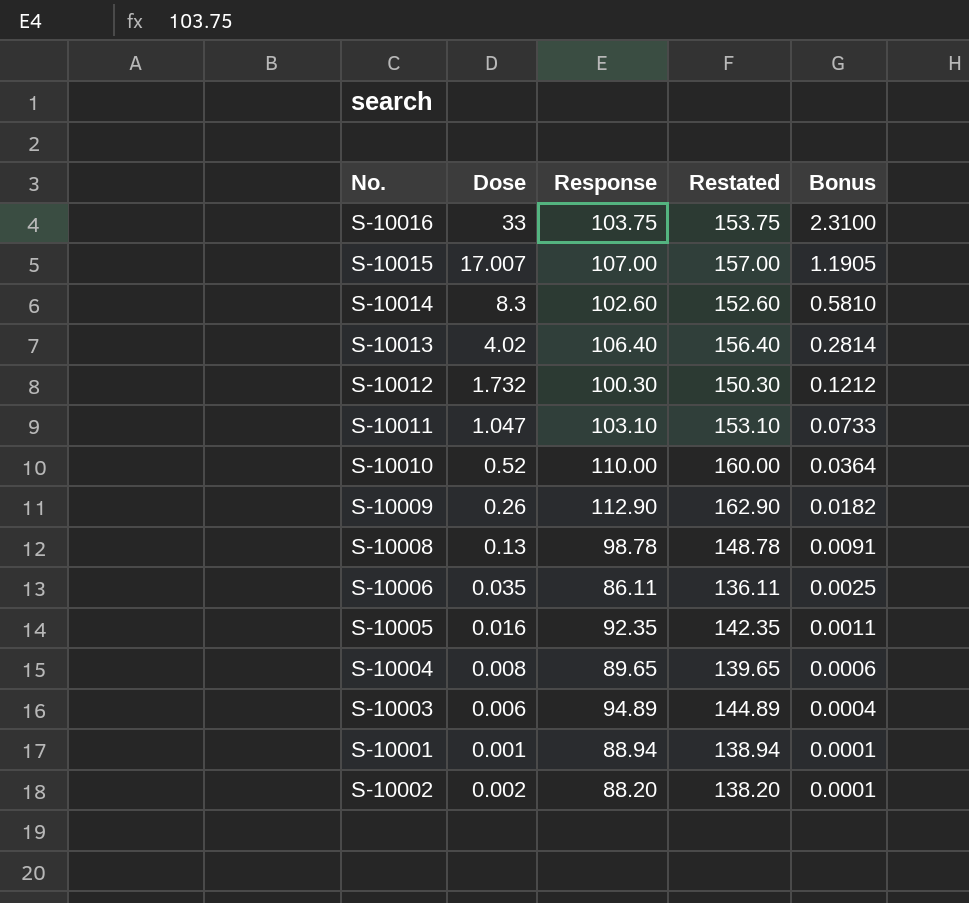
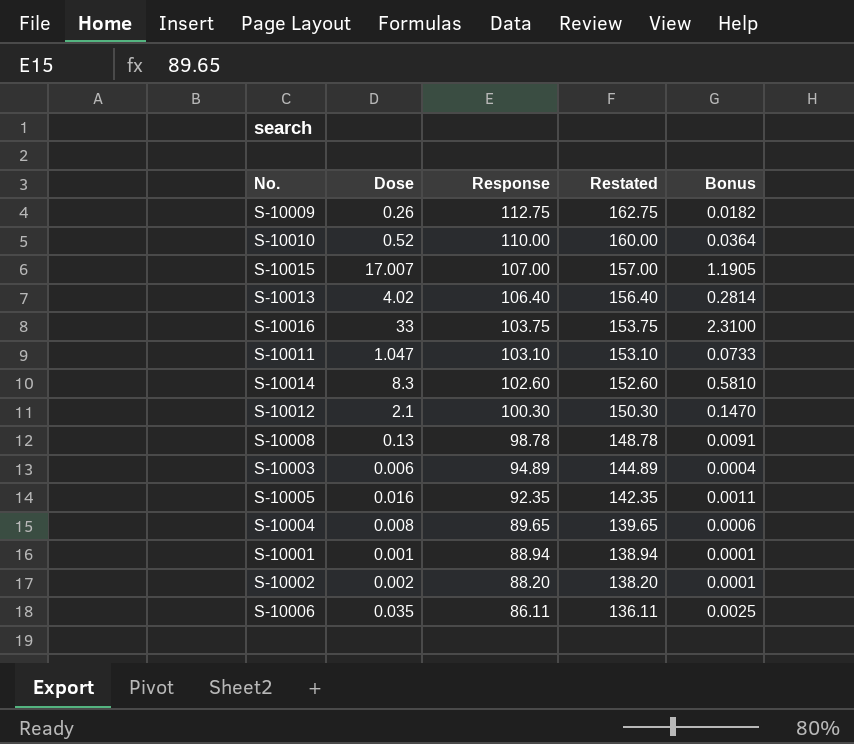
row order: Bonus descending -> Response descending
S-10009 | Response: 112.90 -> 112.75
S-10009 | Restated: 162.90 -> 162.75
S-10012 | Dose: 1.732 -> 2.1
S-10012 | Bonus: 0.1212 -> 0.1470

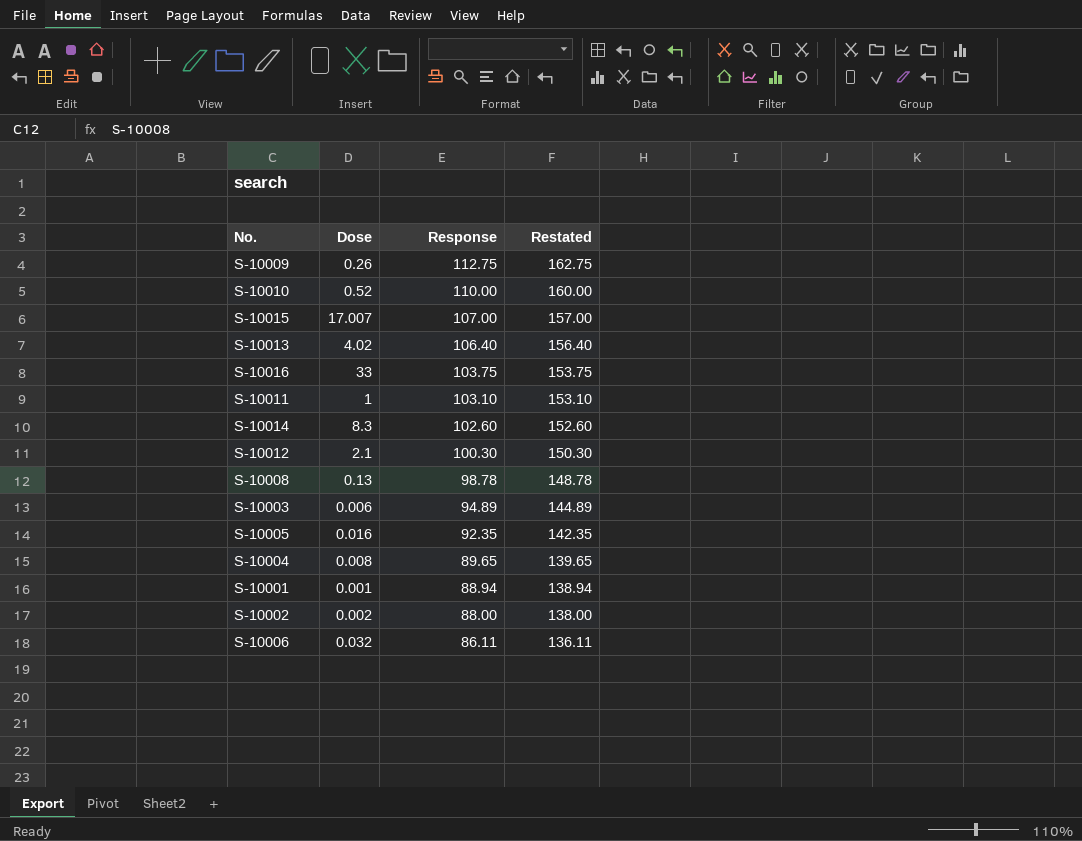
column Bonus | formula: [Dose] * 0.07 -> none
S-10011 | Dose: 1.047 -> 1
S-10002 | Response: 88.20 -> 88.00
S-10002 | Restated: 138.20 -> 138.00
S-10006 | Dose: 0.035 -> 0.032

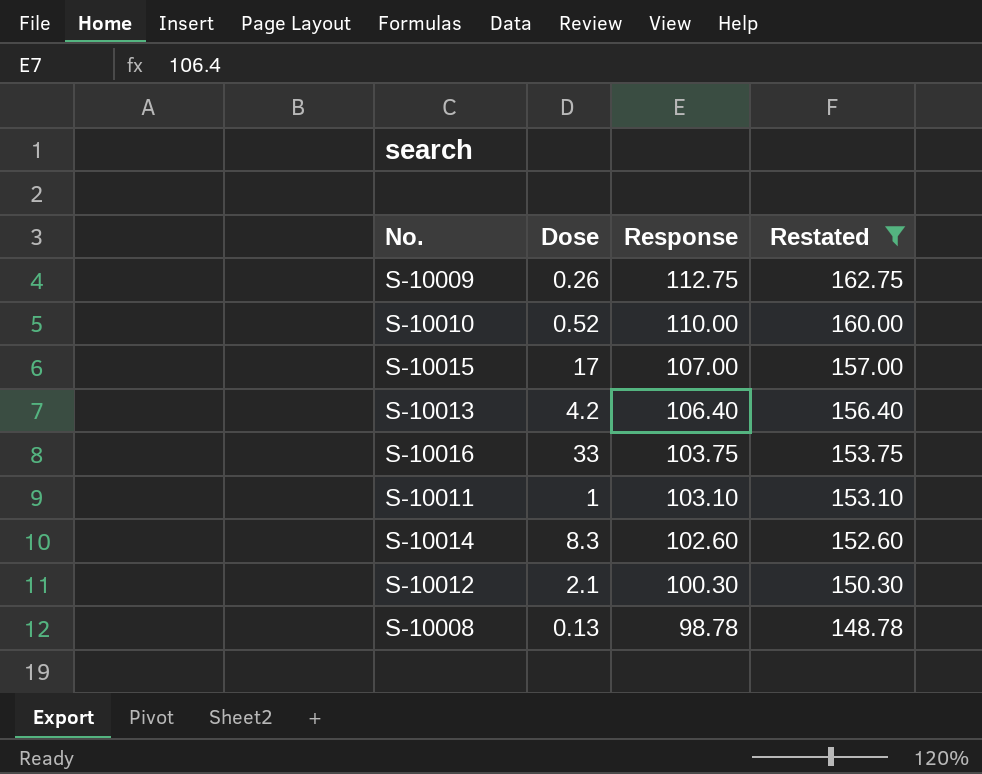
filter: none -> Restated >= 148.78
S-10015 | Dose: 17.007 -> 17
S-10013 | Dose: 4.02 -> 4.2

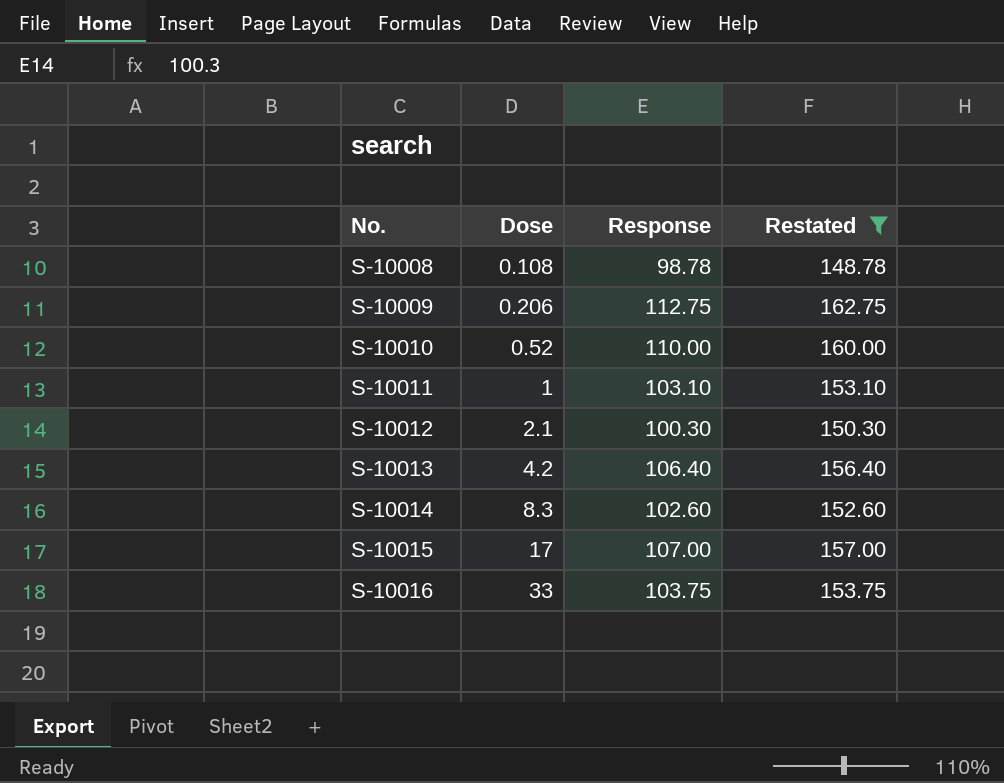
row order: Response descending -> No. ascending
S-10008 | Dose: 0.13 -> 0.108
S-10009 | Dose: 0.26 -> 0.206

